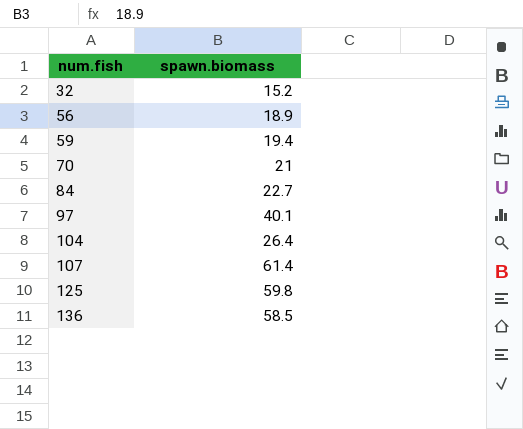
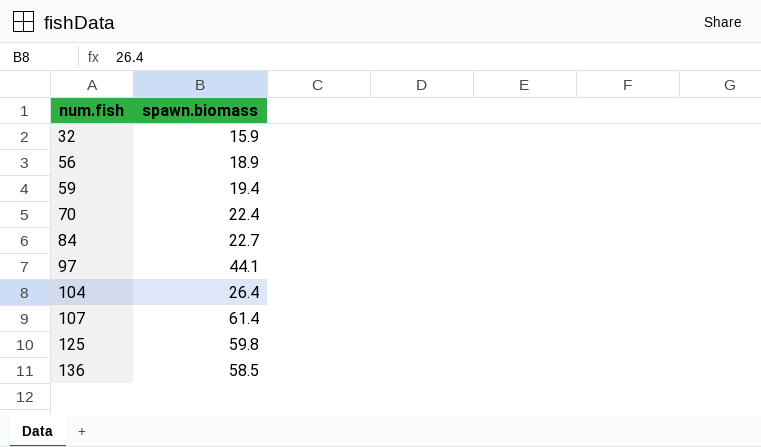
32 | spawn.biomass: 15.2 -> 15.9
70 | spawn.biomass: 21 -> 22.4
97 | spawn.biomass: 40.1 -> 44.1

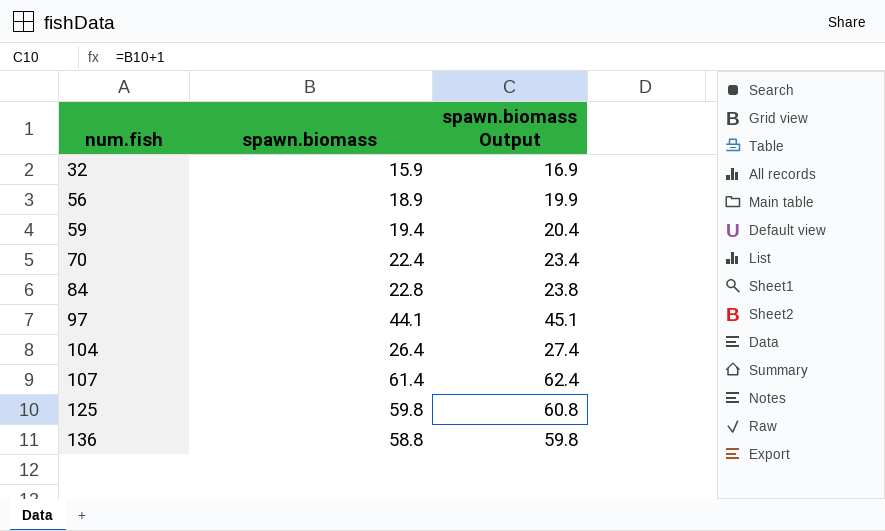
column spawn.biomass Output | formula: none -> [spawn.biomass] + 1
84 | spawn.biomass: 22.7 -> 22.8
136 | spawn.biomass: 58.5 -> 58.8

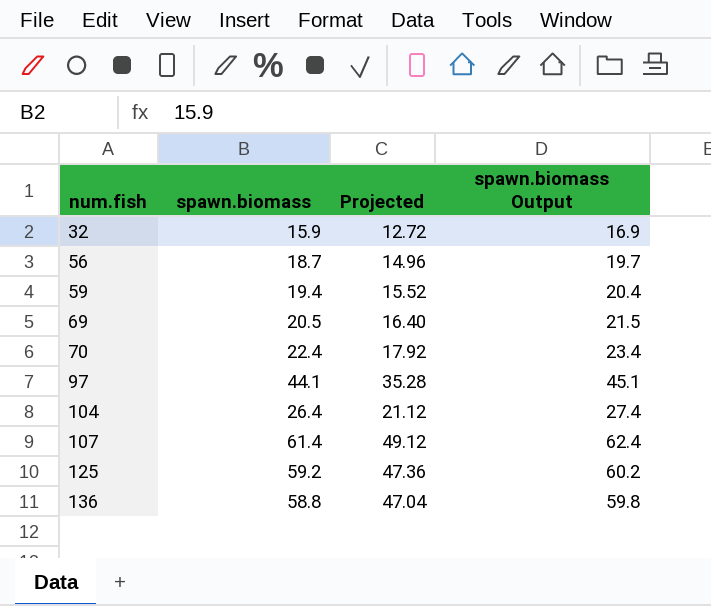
column Projected | formula: none -> [spawn.biomass] * 0.8
row 84: 22.8 | 23.8 -> none
56 | spawn.biomass: 18.9 -> 18.7
56 | spawn.biomass Output: 19.9 -> 19.7
row 69: none -> 20.5 | 16.40 | 21.5
125 | spawn.biomass: 59.8 -> 59.2
125 | spawn.biomass Output: 60.8 -> 60.2

